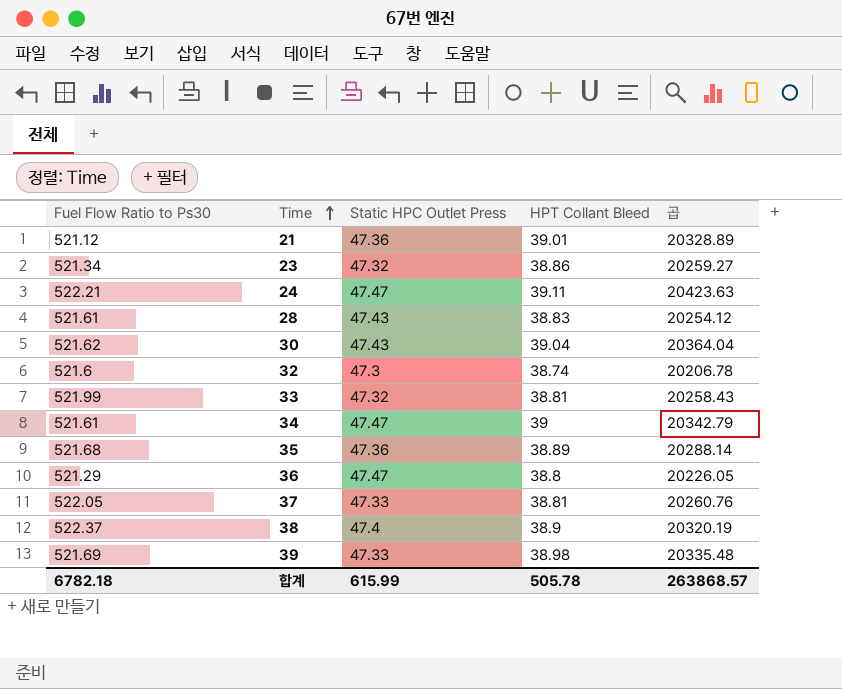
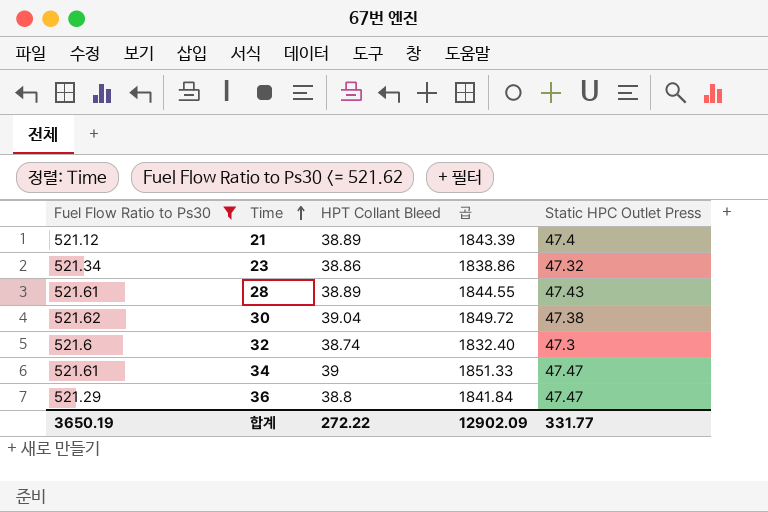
filter: none -> Fuel Flow Ratio to Ps30 <= 521.62
column 곱 | formula: [Fuel Flow Ratio to Ps30] * [HPT Collant Bleed] -> [HPT Collant Bleed] * [Static HPC Outlet Press]
column Static HPC Outlet Press | position: 3 -> 5
21 | HPT Collant Bleed: 39.01 -> 38.89
21 | Static HPC Outlet Press: 47.36 -> 47.4
28 | HPT Collant Bleed: 38.83 -> 38.89
30 | Static HPC Outlet Press: 47.43 -> 47.38
합계 | Fuel Flow Ratio to Ps30: 6782.18 -> 3650.19
합계 | HPT Collant Bleed: 505.78 -> 272.22
합계 | 곱: 263868.57 -> 12902.09
합계 | Static HPC Outlet Press: 615.99 -> 331.77

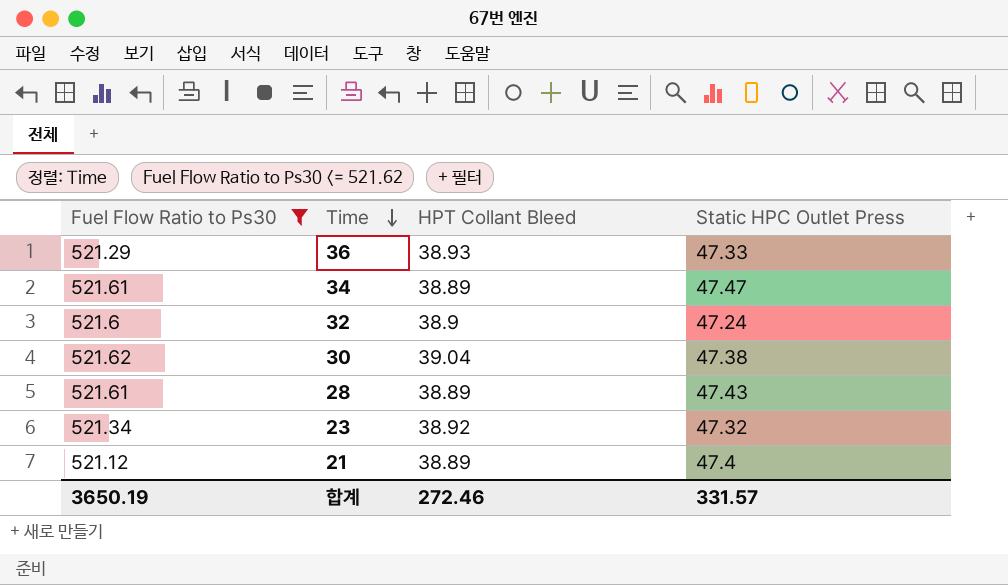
row order: Time ascending -> Time descending
column 곱 | formula: [HPT Collant Bleed] * [Static HPC Outlet Press] -> none
36 | HPT Collant Bleed: 38.8 -> 38.93
36 | Static HPC Outlet Press: 47.47 -> 47.33
34 | HPT Collant Bleed: 39 -> 38.89
32 | HPT Collant Bleed: 38.74 -> 38.9
32 | Static HPC Outlet Press: 47.3 -> 47.24
23 | HPT Collant Bleed: 38.86 -> 38.92
합계 | HPT Collant Bleed: 272.22 -> 272.46
합계 | Static HPC Outlet Press: 331.77 -> 331.57

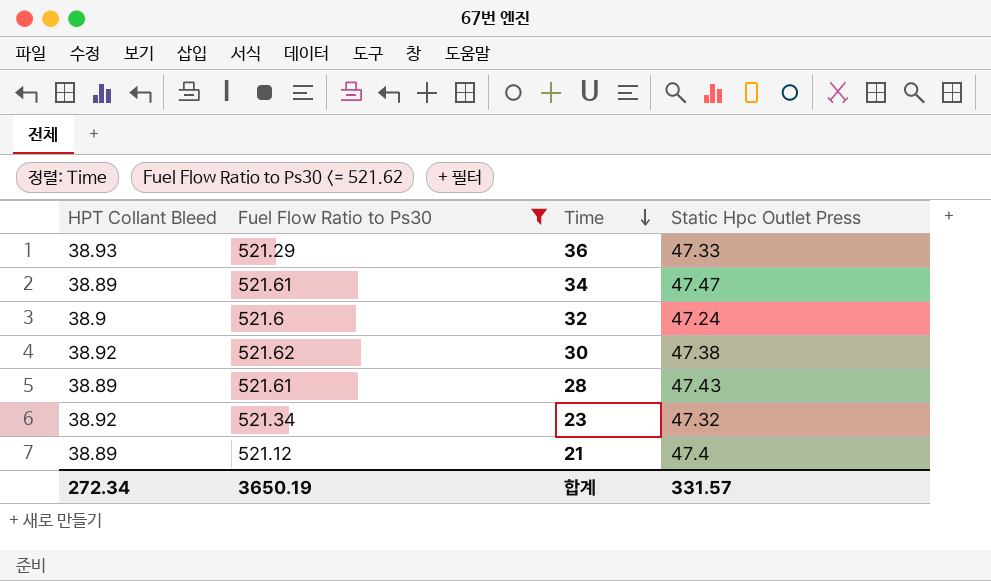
column HPT Collant Bleed | position: 3 -> 1
column name: Static HPC Outlet Press -> Static Hpc Outlet Press
30 | HPT Collant Bleed: 39.04 -> 38.92
합계 | HPT Collant Bleed: 272.46 -> 272.34

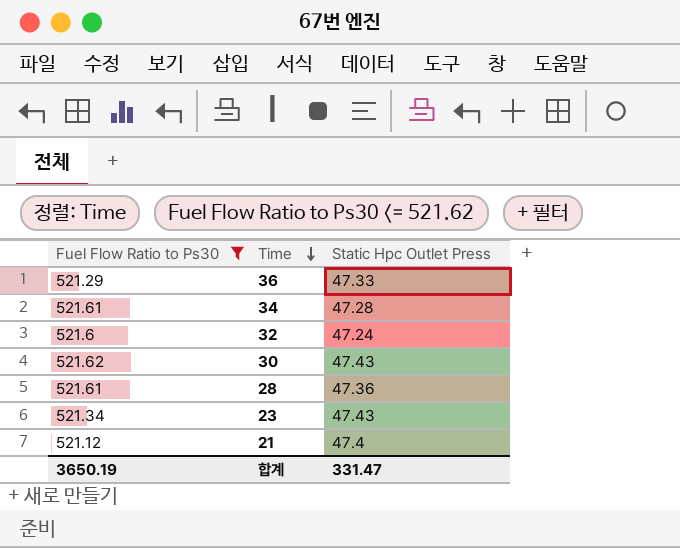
column HPT Collant Bleed | position: 1 -> none
34 | Static Hpc Outlet Press: 47.47 -> 47.28
30 | Static Hpc Outlet Press: 47.38 -> 47.43
28 | Static Hpc Outlet Press: 47.43 -> 47.36
23 | Static Hpc Outlet Press: 47.32 -> 47.43
합계 | Static Hpc Outlet Press: 331.57 -> 331.47

